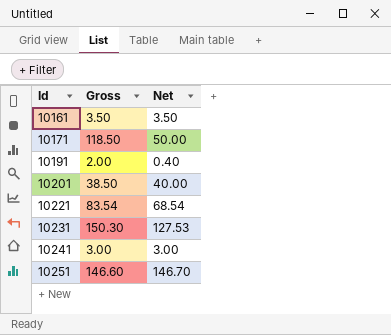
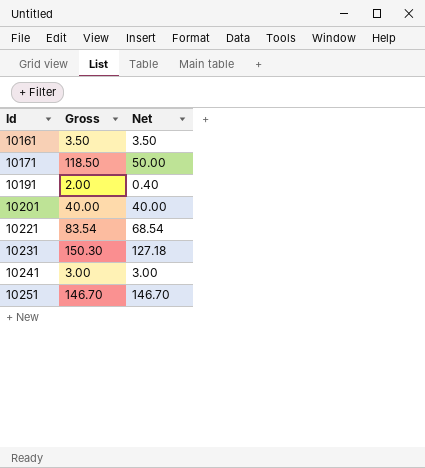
10201 | Gross: 38.50 -> 40.00
10231 | Net: 127.53 -> 127.18
10251 | Gross: 146.60 -> 146.70

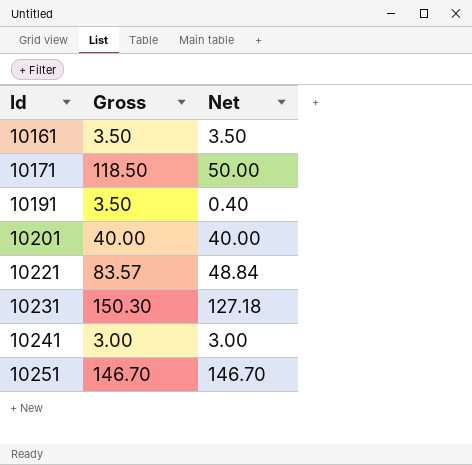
10191 | Gross: 2.00 -> 3.50
10221 | Gross: 83.54 -> 83.57
10221 | Net: 68.54 -> 48.84

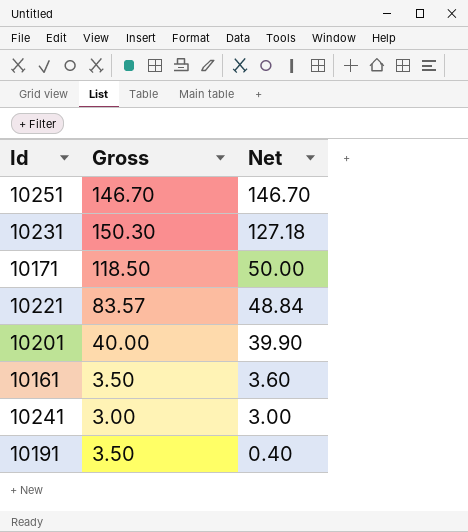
row order: Id ascending -> Net descending
10201 | Net: 40.00 -> 39.90
10161 | Net: 3.50 -> 3.60

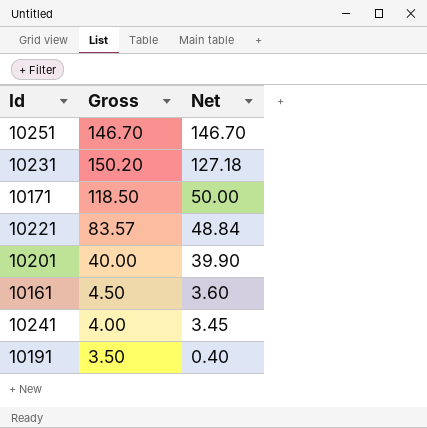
10231 | Gross: 150.30 -> 150.20
10161 | Gross: 3.50 -> 4.50
10241 | Gross: 3.00 -> 4.00
10241 | Net: 3.00 -> 3.45

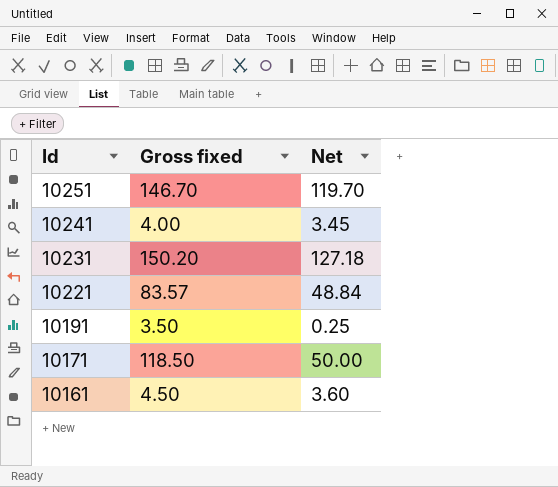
row order: Net descending -> Id descending
column name: Gross -> Gross fixed
row 10201: 40.00 | 39.90 -> none
10251 | Net: 146.70 -> 119.70
10191 | Net: 0.40 -> 0.25

